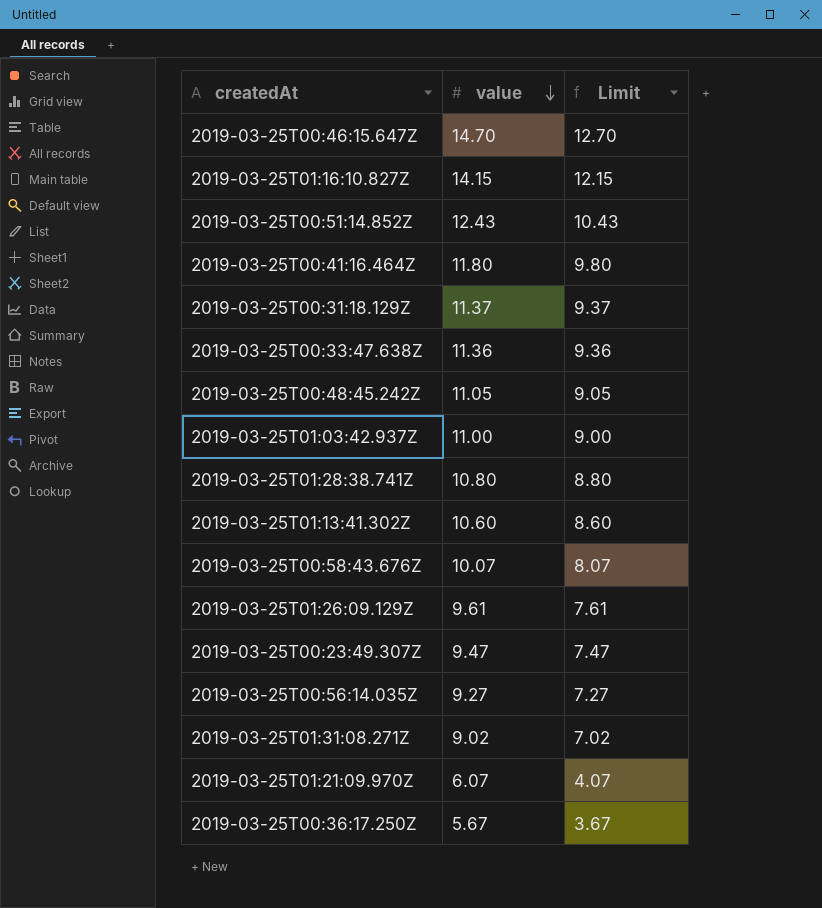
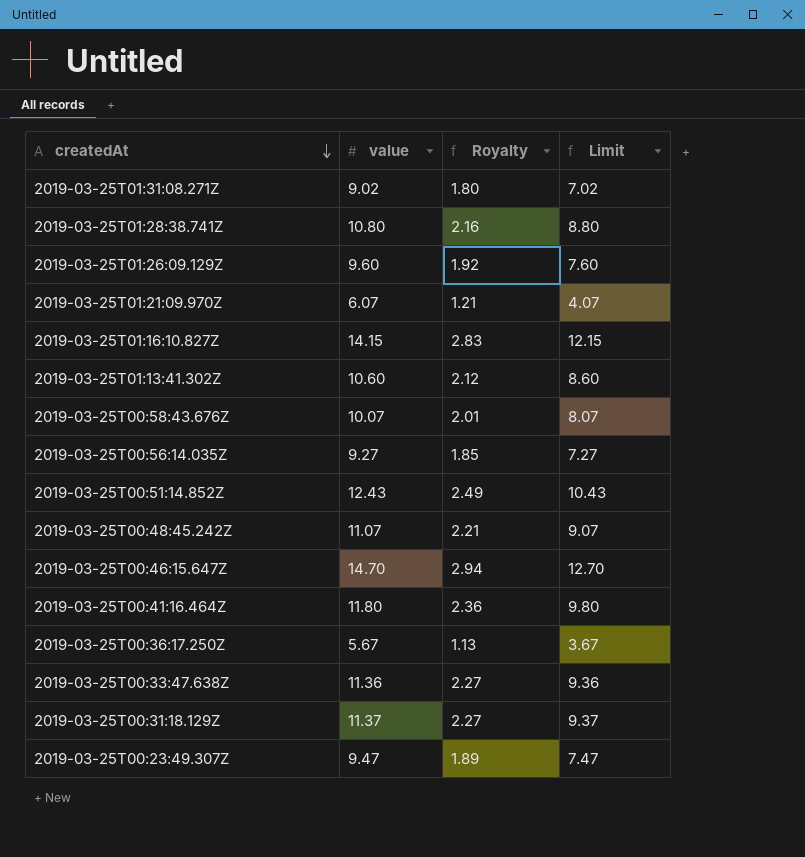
row order: value descending -> createdAt descending
column Royalty | formula: none -> [value] * 0.2
row 2019-03-25T01:03:42.937Z: 11.00 | 9.00 -> none
2019-03-25T01:26:09.129Z | value: 9.61 -> 9.60
2019-03-25T01:26:09.129Z | Limit: 7.61 -> 7.60
2019-03-25T00:48:45.242Z | value: 11.05 -> 11.07
2019-03-25T00:48:45.242Z | Limit: 9.05 -> 9.07

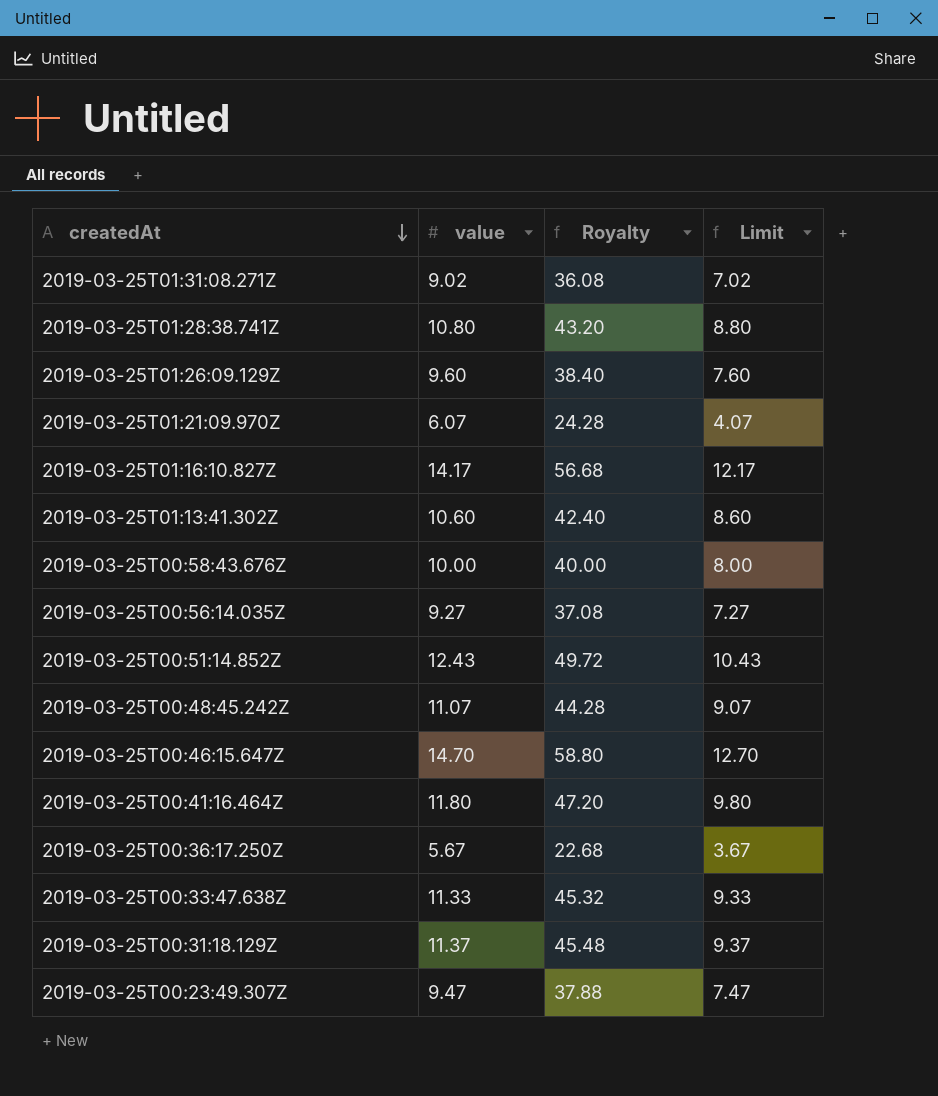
column Royalty | formula: [value] * 0.2 -> [value] * 4
2019-03-25T01:16:10.827Z | value: 14.15 -> 14.17
2019-03-25T01:16:10.827Z | Limit: 12.15 -> 12.17
2019-03-25T00:58:43.676Z | value: 10.07 -> 10.00
2019-03-25T00:58:43.676Z | Limit: 8.07 -> 8.00
2019-03-25T00:33:47.638Z | value: 11.36 -> 11.33
2019-03-25T00:33:47.638Z | Limit: 9.36 -> 9.33

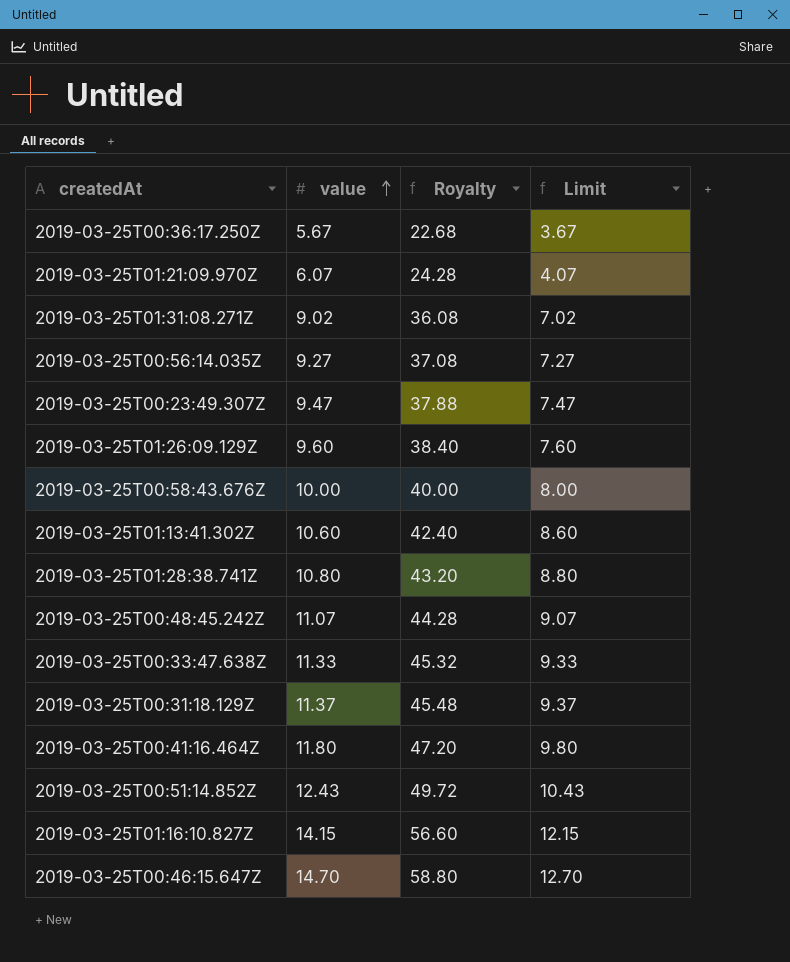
row order: createdAt descending -> value ascending
2019-03-25T01:16:10.827Z | value: 14.17 -> 14.15
2019-03-25T01:16:10.827Z | Royalty: 56.68 -> 56.60
2019-03-25T01:16:10.827Z | Limit: 12.17 -> 12.15

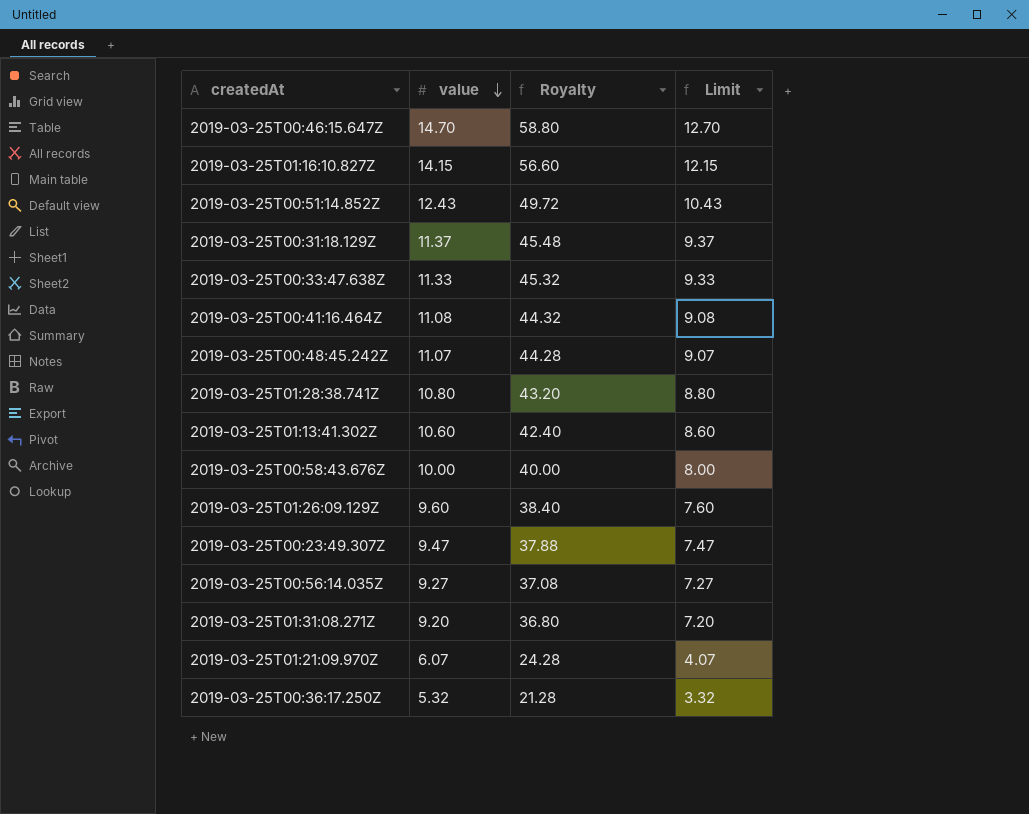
row order: value ascending -> value descending
2019-03-25T00:41:16.464Z | value: 11.80 -> 11.08
2019-03-25T00:41:16.464Z | Royalty: 47.20 -> 44.32
2019-03-25T00:41:16.464Z | Limit: 9.80 -> 9.08
2019-03-25T01:31:08.271Z | value: 9.02 -> 9.20
2019-03-25T01:31:08.271Z | Royalty: 36.08 -> 36.80
2019-03-25T01:31:08.271Z | Limit: 7.02 -> 7.20
2019-03-25T00:36:17.250Z | value: 5.67 -> 5.32
2019-03-25T00:36:17.250Z | Royalty: 22.68 -> 21.28
2019-03-25T00:36:17.250Z | Limit: 3.67 -> 3.32

